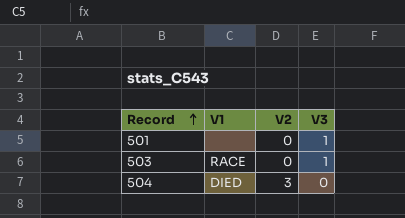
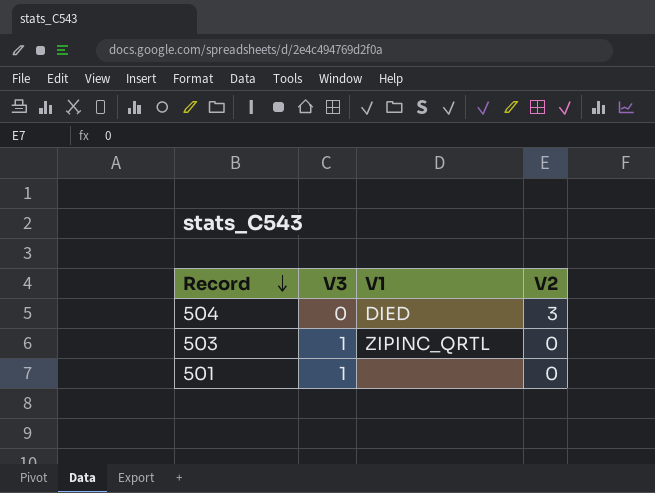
row order: Record ascending -> Record descending
column V3 | position: 4 -> 2
503 | V1: RACE -> ZIPINC_QRTL

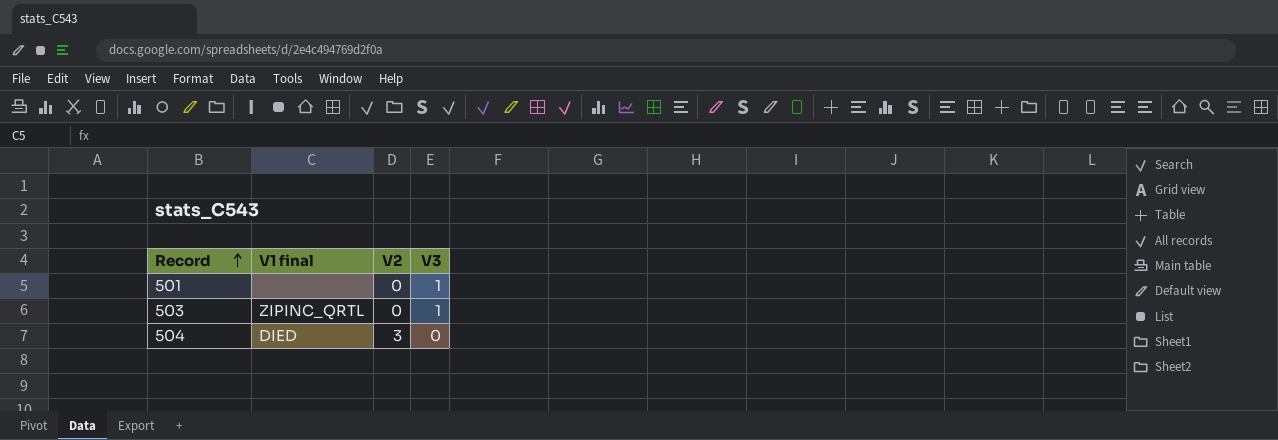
row order: Record descending -> Record ascending
column name: V1 -> V1 final
column V3 | position: 2 -> 4

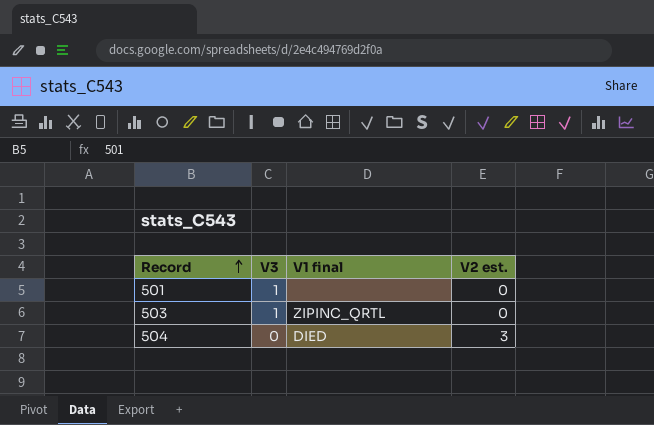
column V3 | position: 4 -> 2
column name: V2 -> V2 est.

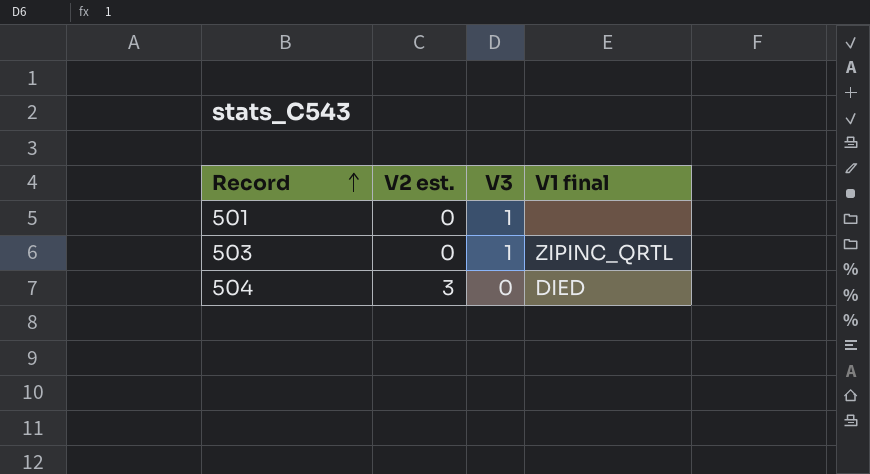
column V2 est. | position: 4 -> 2

